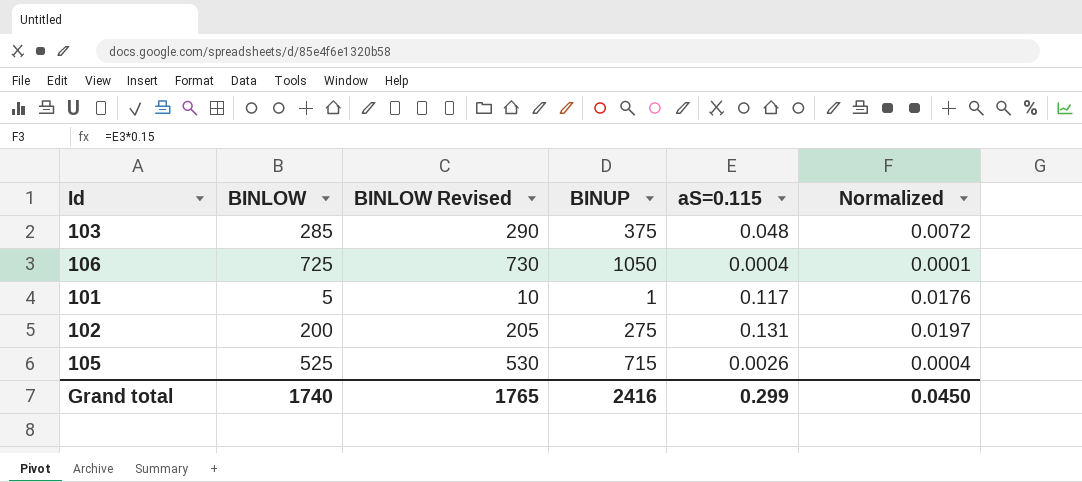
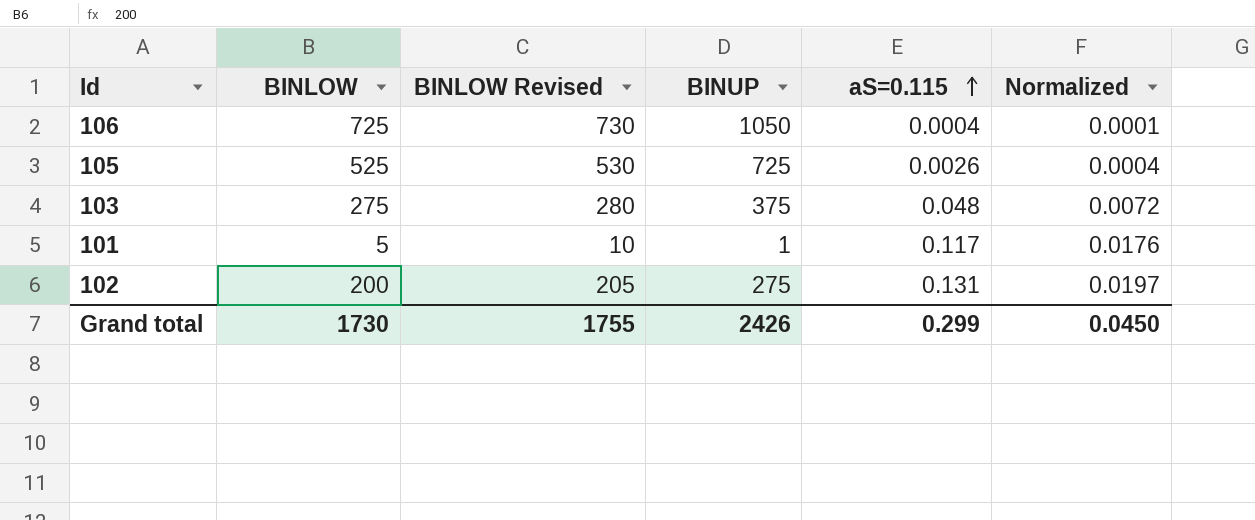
row order: none -> aS=0.115 ascending
105 | BINUP: 715 -> 725
103 | BINLOW: 285 -> 275
103 | BINLOW Revised: 290 -> 280
Grand total | BINLOW: 1740 -> 1730
Grand total | BINLOW Revised: 1765 -> 1755
Grand total | BINUP: 2416 -> 2426

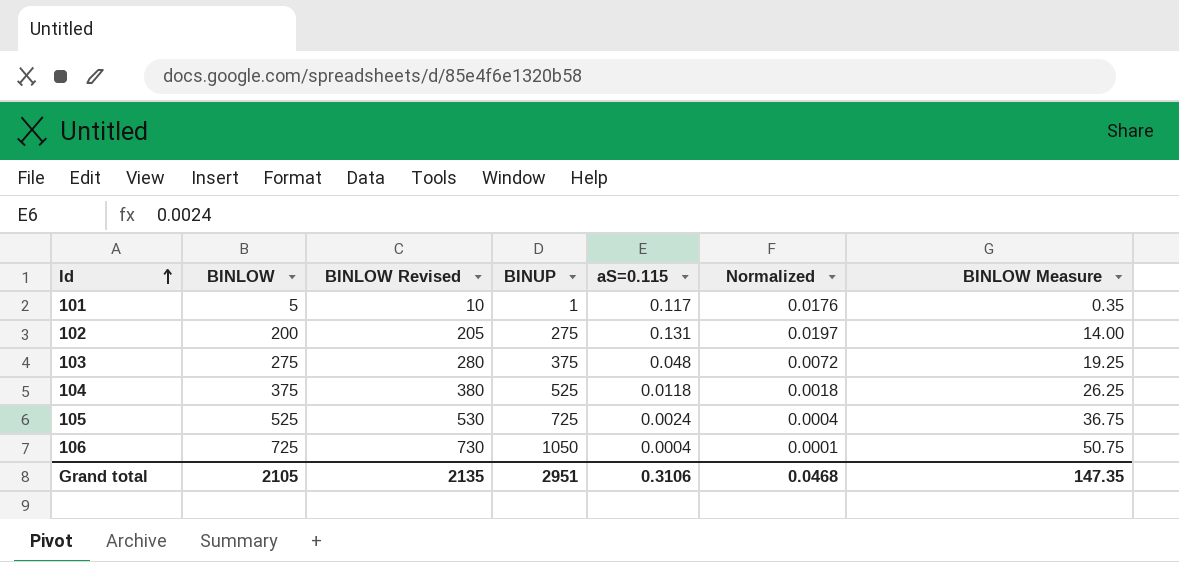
row order: aS=0.115 ascending -> Id ascending
column BINLOW Measure | formula: none -> [BINLOW] * 0.07
row 104: none -> 375 | 380 | 525 | 0.0118 | 0.0018 | 26.25
105 | aS=0.115: 0.0026 -> 0.0024
Grand total | BINLOW: 1730 -> 2105
Grand total | BINLOW Revised: 1755 -> 2135
Grand total | BINUP: 2426 -> 2951
Grand total | aS=0.115: 0.299 -> 0.3106
Grand total | Normalized: 0.0450 -> 0.0468

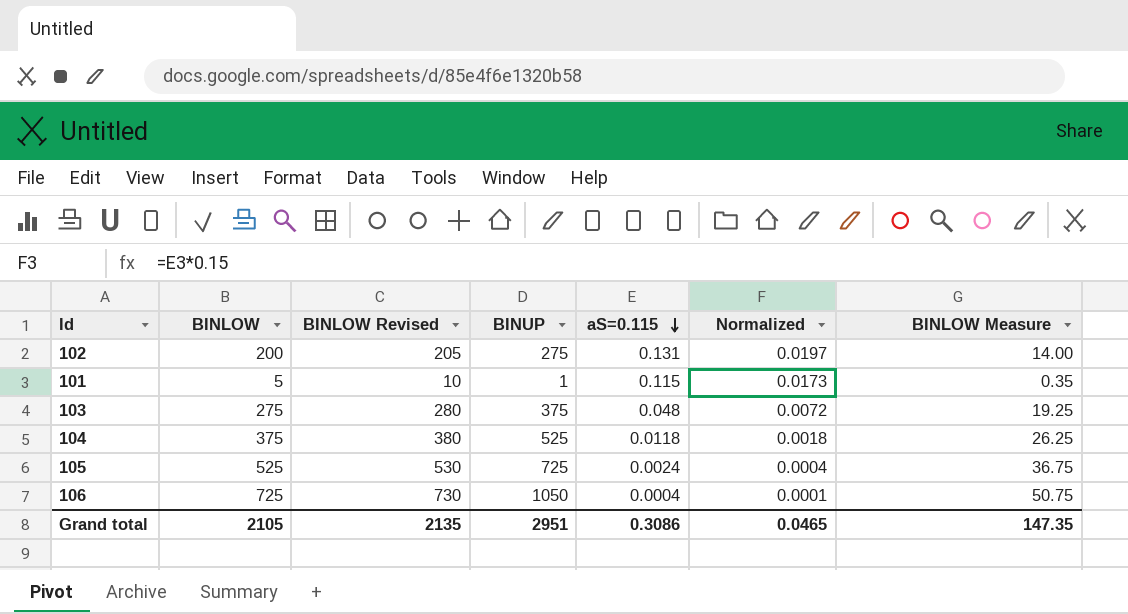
row order: Id ascending -> aS=0.115 descending
101 | aS=0.115: 0.117 -> 0.115
101 | Normalized: 0.0176 -> 0.0173
Grand total | aS=0.115: 0.3106 -> 0.3086
Grand total | Normalized: 0.0468 -> 0.0465

